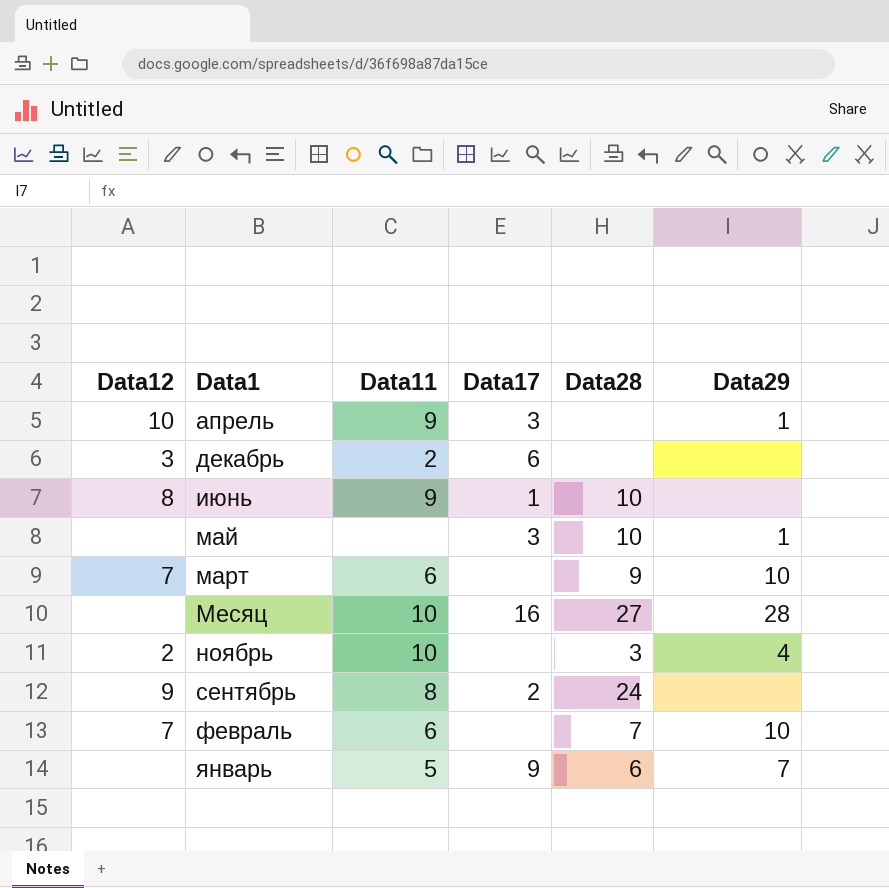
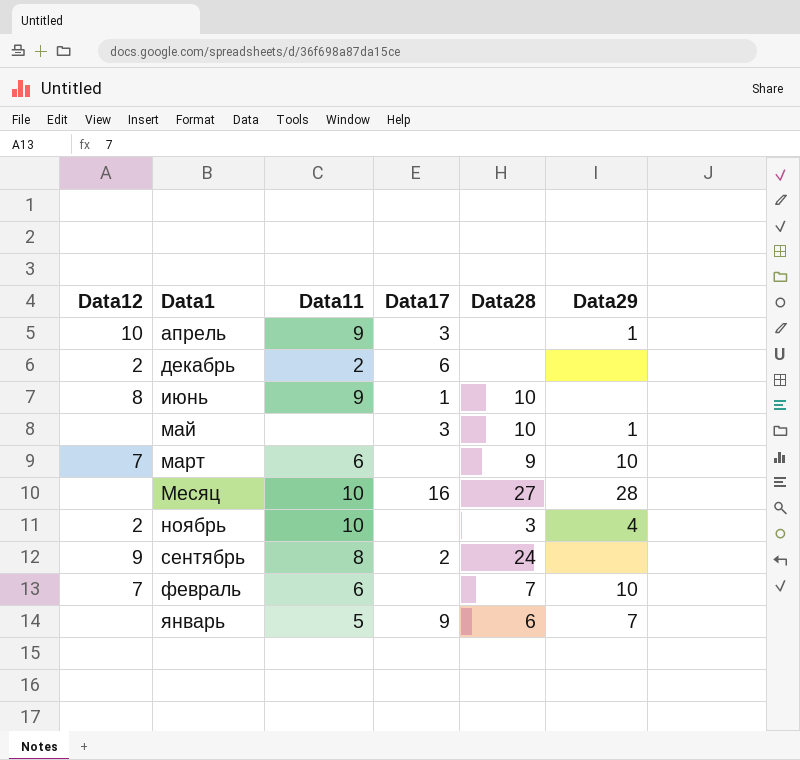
декабрь | Data12: 3 -> 2

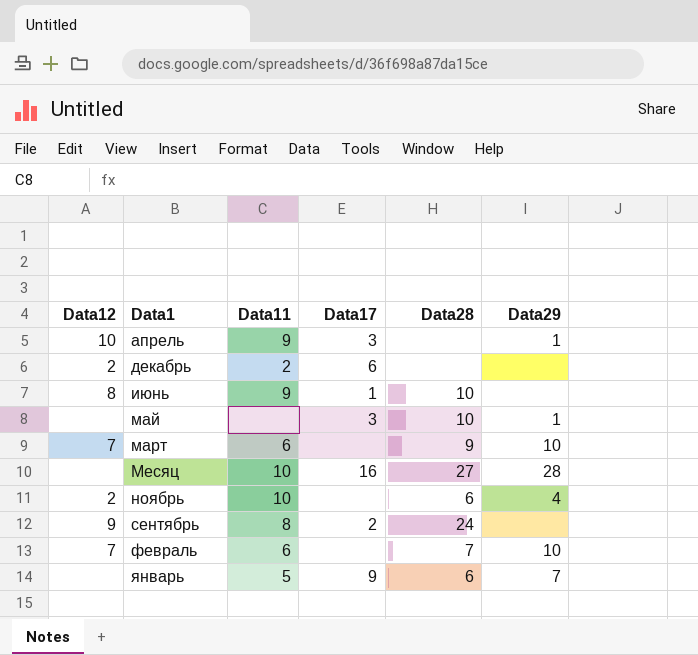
ноябрь | Data28: 3 -> 6

